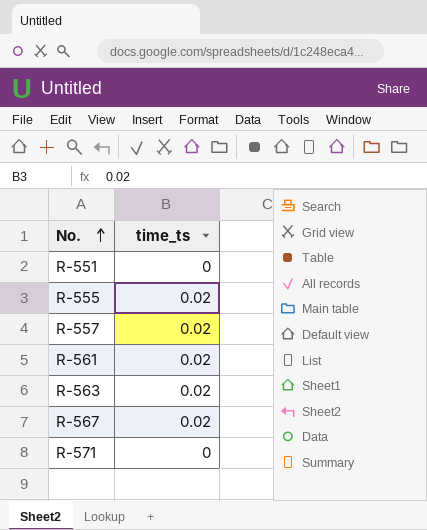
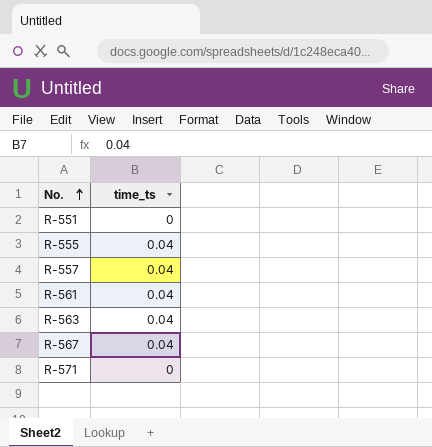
R-555 | time_ts: 0.02 -> 0.04
R-557 | time_ts: 0.02 -> 0.04
R-561 | time_ts: 0.02 -> 0.04
R-563 | time_ts: 0.02 -> 0.04
R-567 | time_ts: 0.02 -> 0.04

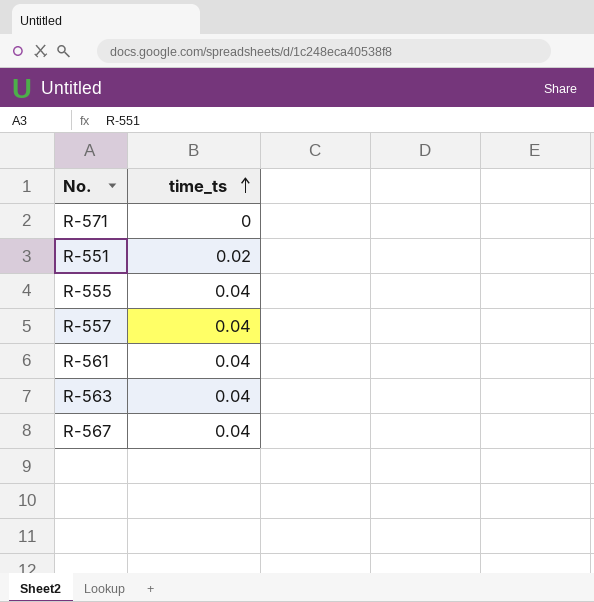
row order: No. ascending -> time_ts ascending
R-551 | time_ts: 0 -> 0.02

